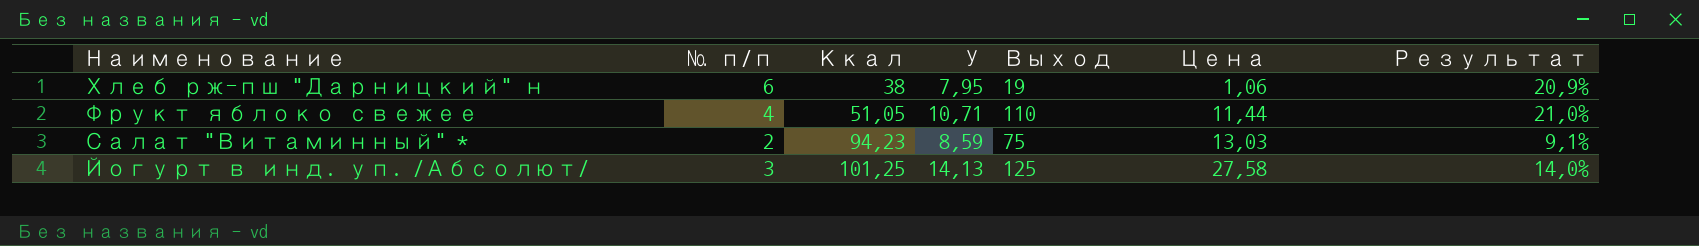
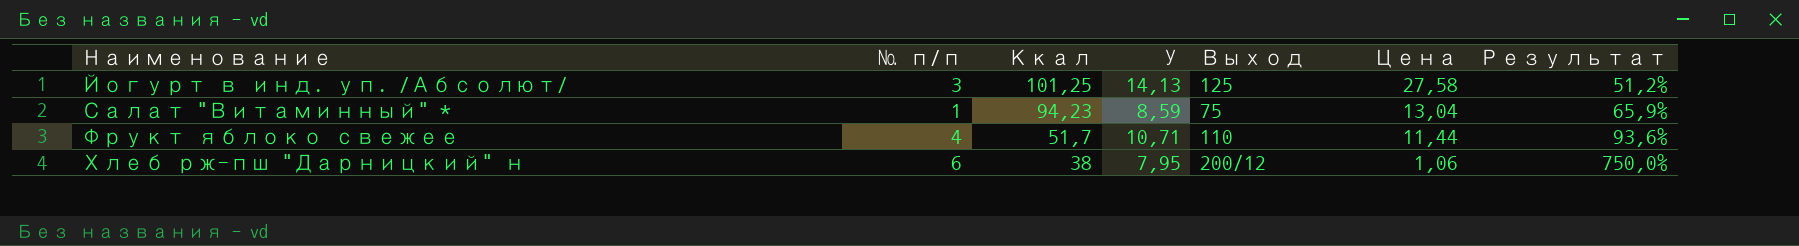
row order: Наименование descending -> Наименование ascending
column Результат | formula: [У] / [Ккал] -> [У] / [Цена]
Салат "Витаминный" * | № п/п: 2 -> 1
Салат "Витаминный" * | Цена: 13,03 -> 13,04
Фрукт яблоко свежее | Ккал: 51,05 -> 51,7
Хлеб рж-пш "Дарницкий" н | Выход: 19 -> 200/12

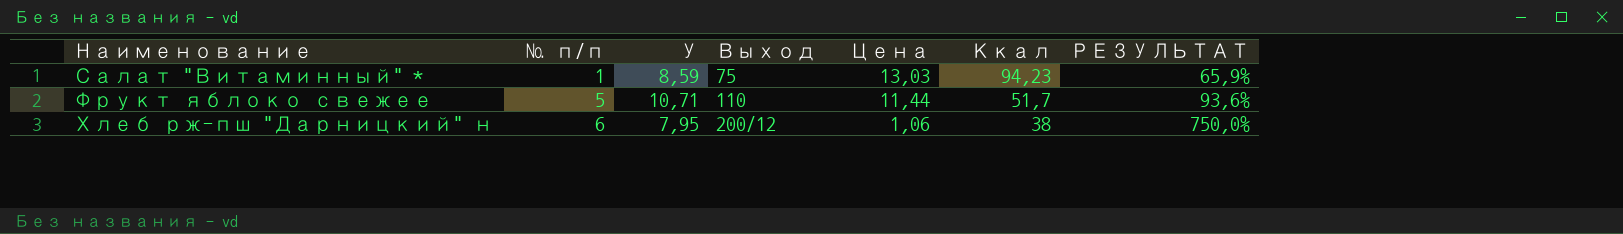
column Ккал | position: 3 -> 6
column name: Результат -> РЕЗУЛЬТАТ
row Йогурт в инд. уп. /Абсолют/: 3 | 101,25 | 14,13 | 125 | 27,58 | 51,2% -> none
Салат "Витаминный" * | Цена: 13,04 -> 13,03
Фрукт яблоко свежее | № п/п: 4 -> 5

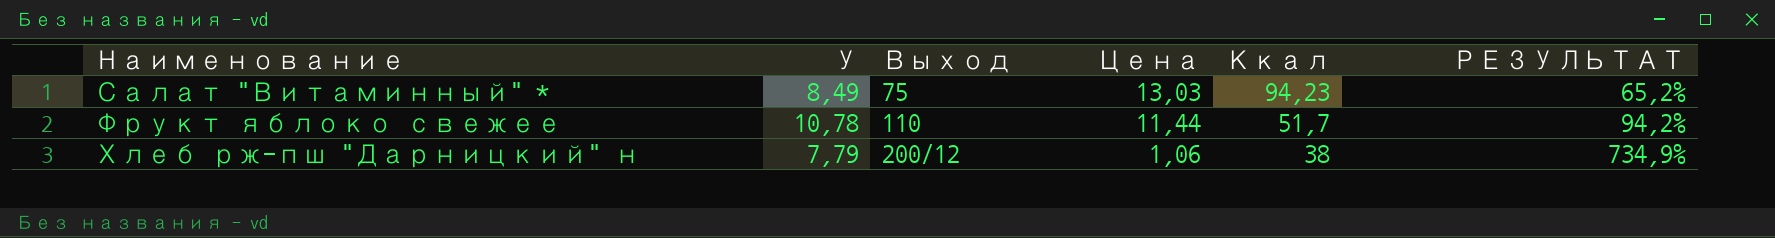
column № п/п | position: 2 -> none
Салат "Витаминный" * | У: 8,59 -> 8,49
Салат "Витаминный" * | РЕЗУЛЬТАТ: 65,9% -> 65,2%
Фрукт яблоко свежее | У: 10,71 -> 10,78
Фрукт яблоко свежее | РЕЗУЛЬТАТ: 93,6% -> 94,2%
Хлеб рж-пш "Дарницкий" н | У: 7,95 -> 7,79
Хлеб рж-пш "Дарницкий" н | РЕЗУЛЬТАТ: 750,0% -> 734,9%

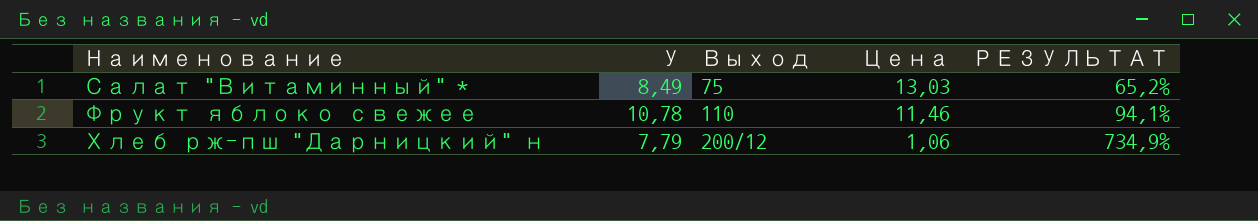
column Ккал | position: 5 -> none
Фрукт яблоко свежее | Цена: 11,44 -> 11,46
Фрукт яблоко свежее | РЕЗУЛЬТАТ: 94,2% -> 94,1%

